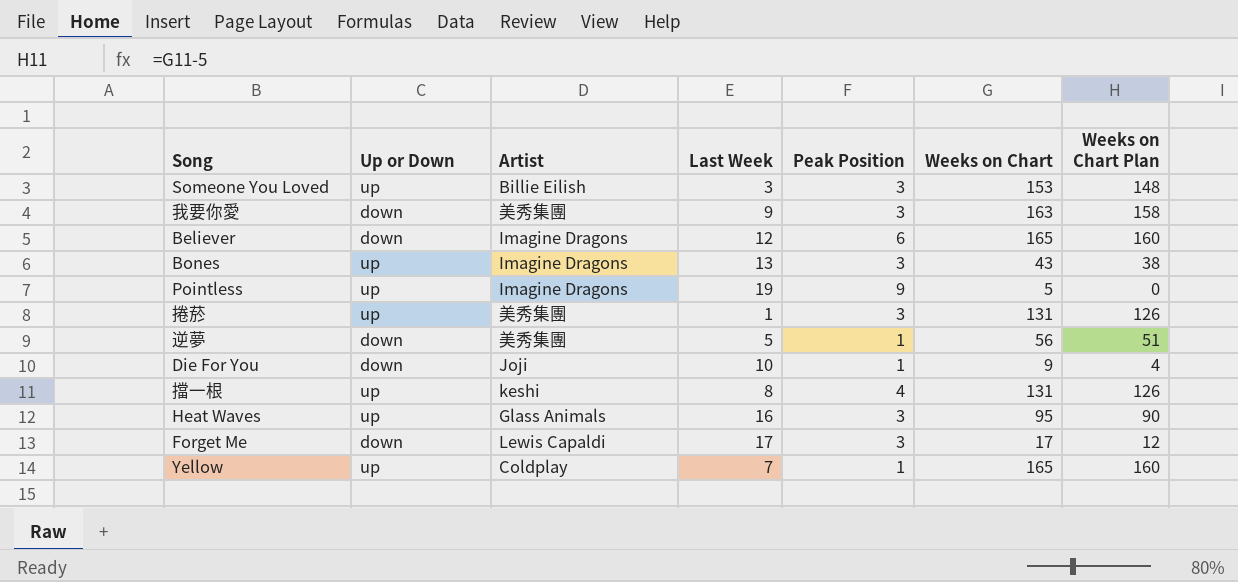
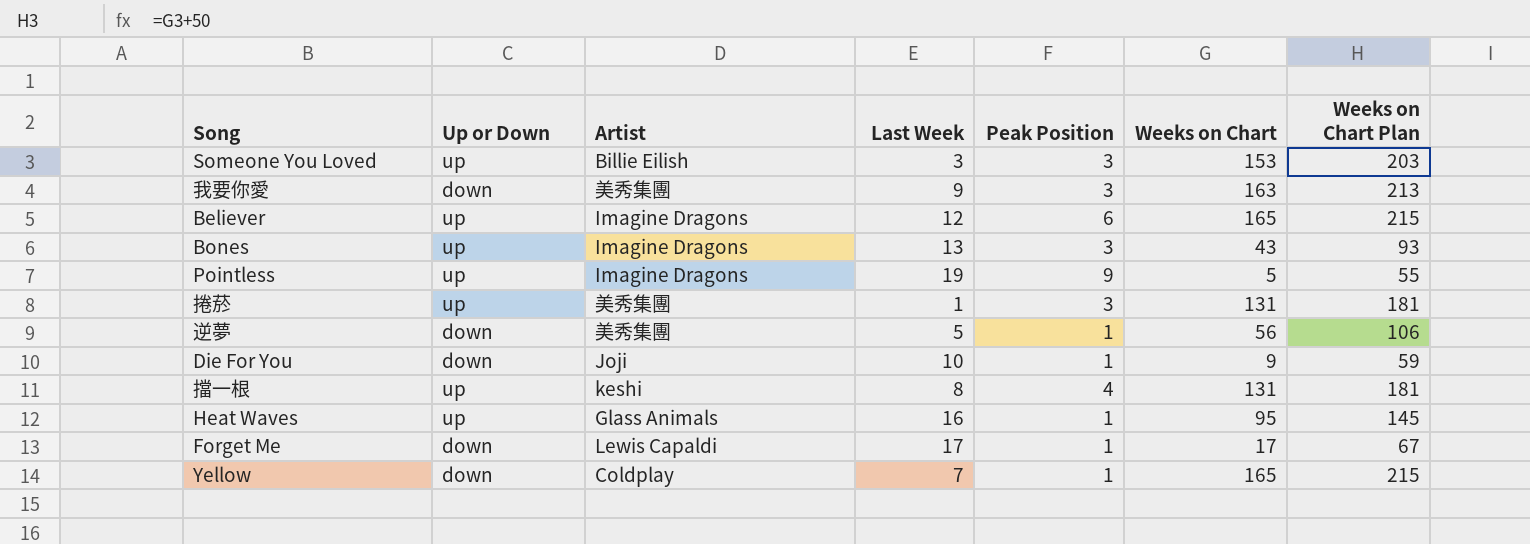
column Weeks on Chart Plan | formula: [Weeks on Chart] - 5 -> [Weeks on Chart] + 50
Believer | Up or Down: down -> up
Heat Waves | Peak Position: 3 -> 1
Forget Me | Peak Position: 3 -> 1
Yellow | Up or Down: up -> down

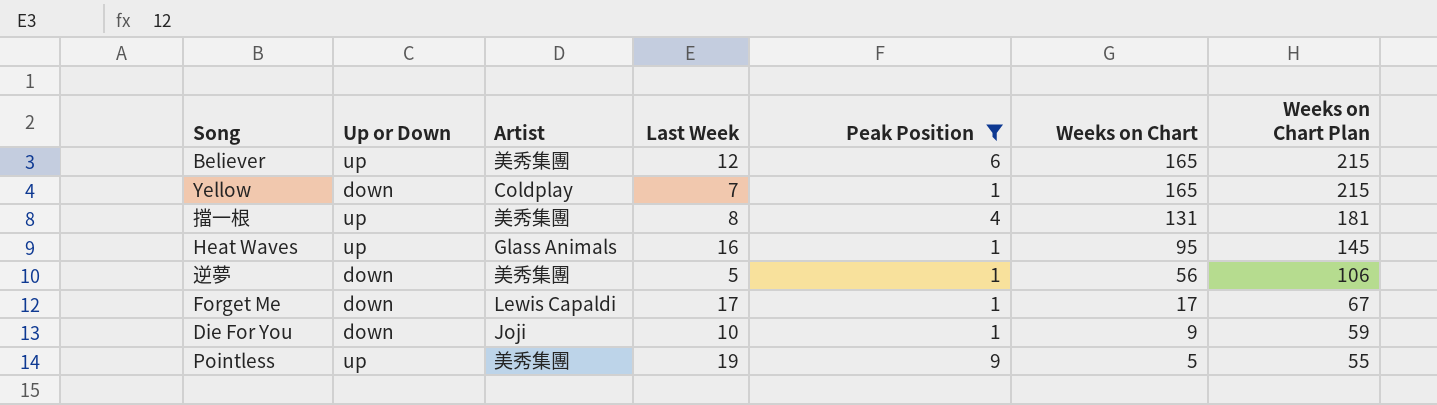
filter: none -> Peak Position != 3
row order: none -> Weeks on Chart descending
Believer | Artist: Imagine Dragons -> 美秀集團
擋一根 | Artist: keshi -> 美秀集團
Pointless | Artist: Imagine Dragons -> 美秀集團

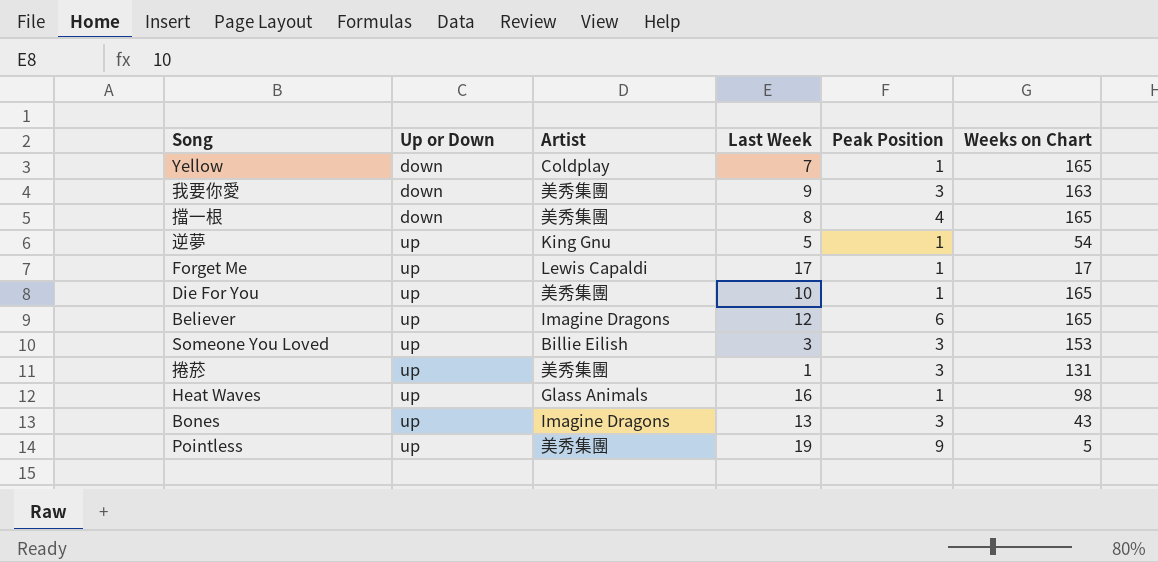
filter: Peak Position != 3 -> none
row order: Weeks on Chart descending -> Up or Down ascending
column Weeks on Chart Plan | formula: [Weeks on Chart] + 50 -> none
擋一根 | Up or Down: up -> down
擋一根 | Weeks on Chart: 131 -> 165
逆夢 | Up or Down: down -> up
逆夢 | Artist: 美秀集團 -> King Gnu
逆夢 | Weeks on Chart: 56 -> 54
Forget Me | Up or Down: down -> up
Die For You | Up or Down: down -> up
Die For You | Artist: Joji -> 美秀集團
Die For You | Weeks on Chart: 9 -> 165
Believer | Artist: 美秀集團 -> Imagine Dragons
Heat Waves | Weeks on Chart: 95 -> 98

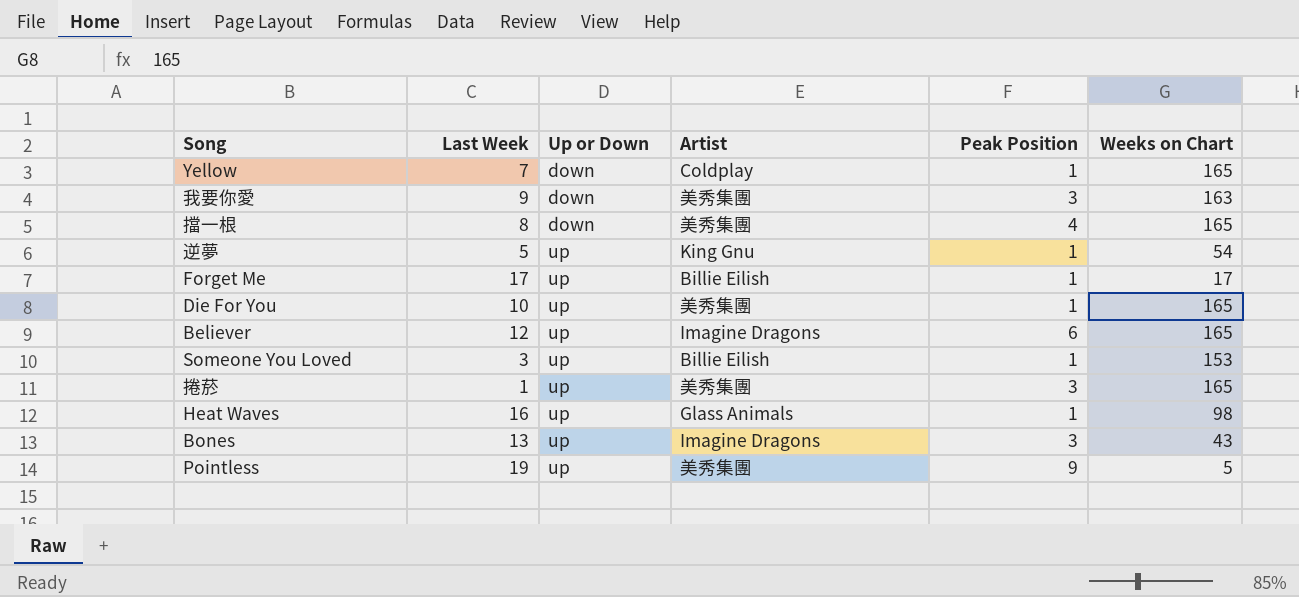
column Last Week | position: 4 -> 2
Forget Me | Artist: Lewis Capaldi -> Billie Eilish
Someone You Loved | Peak Position: 3 -> 1
捲菸 | Weeks on Chart: 131 -> 165

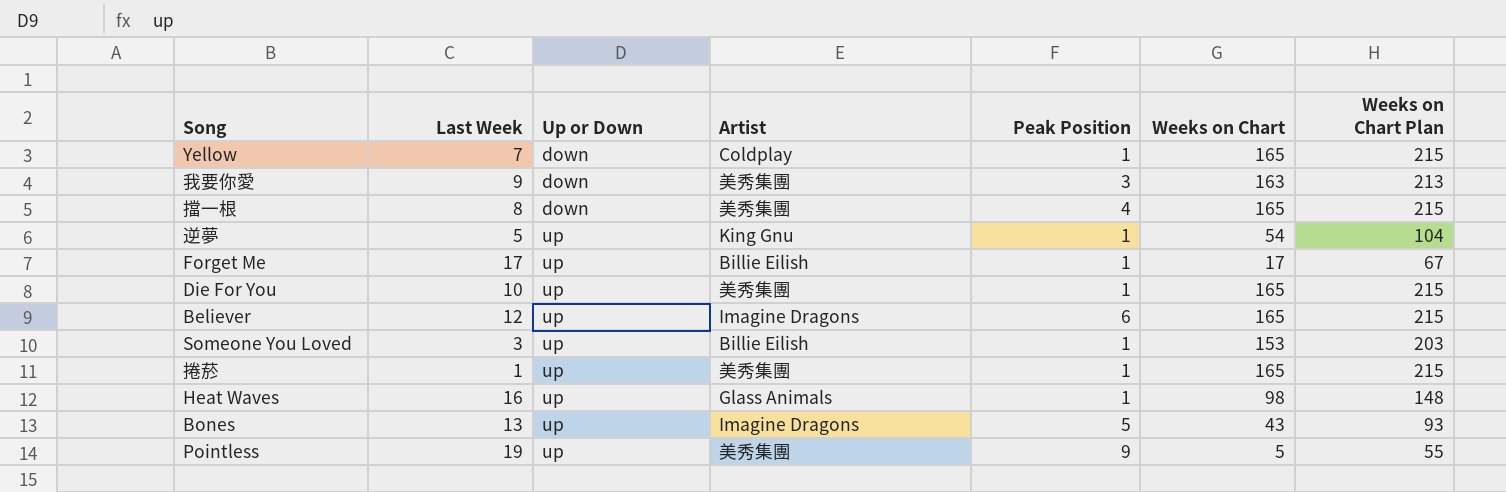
column Weeks on Chart Plan | formula: none -> [Weeks on Chart] + 50
捲菸 | Peak Position: 3 -> 1
Bones | Peak Position: 3 -> 5

